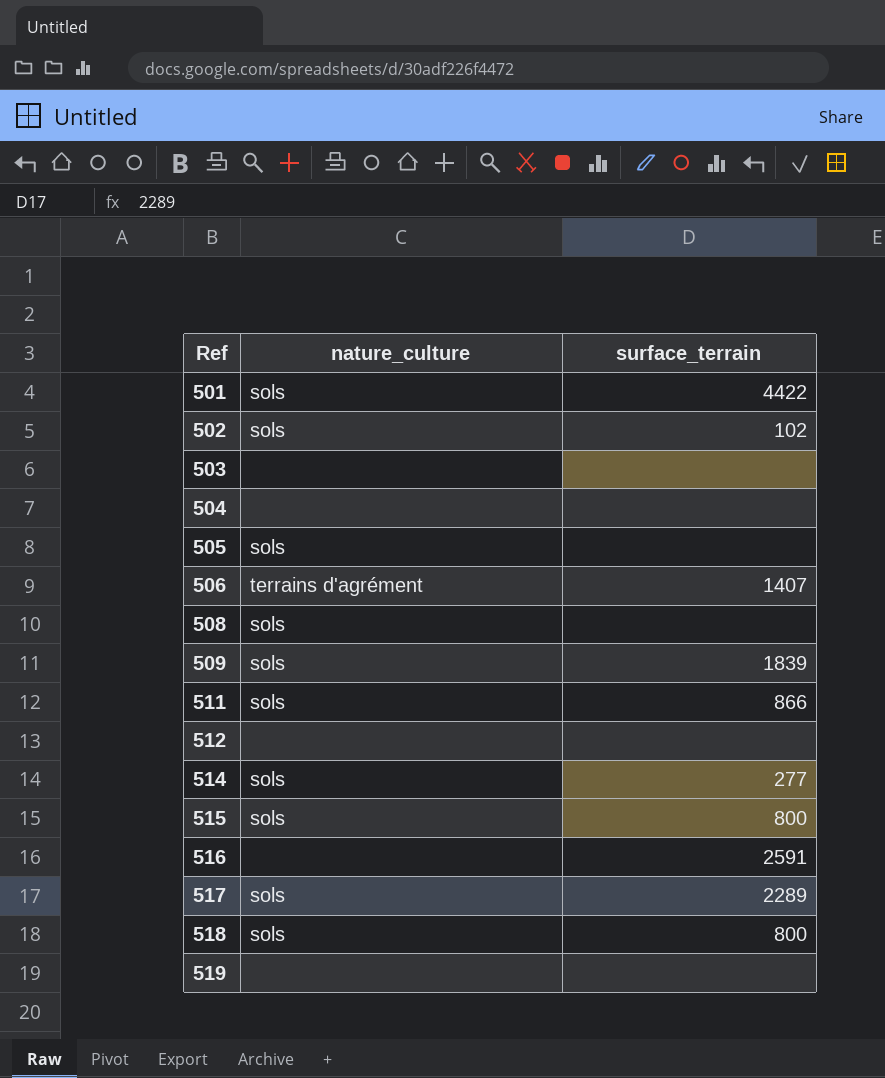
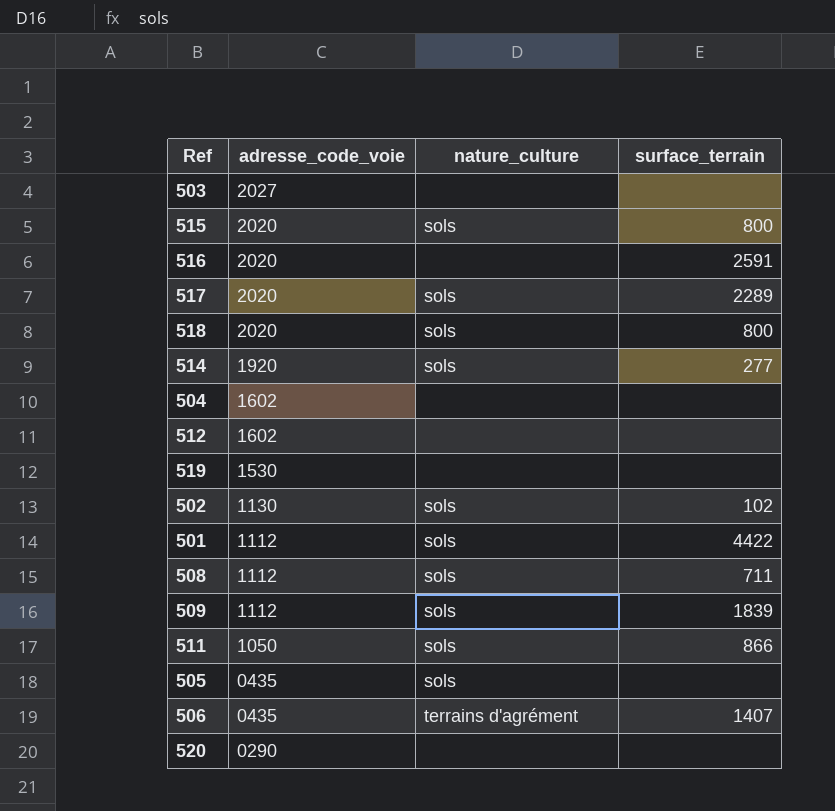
row order: Ref ascending -> adresse_code_voie descending
column adresse_code_voie | position: none -> 2
508 | surface_terrain: none -> 711
row 520: none -> 0290 | none | none

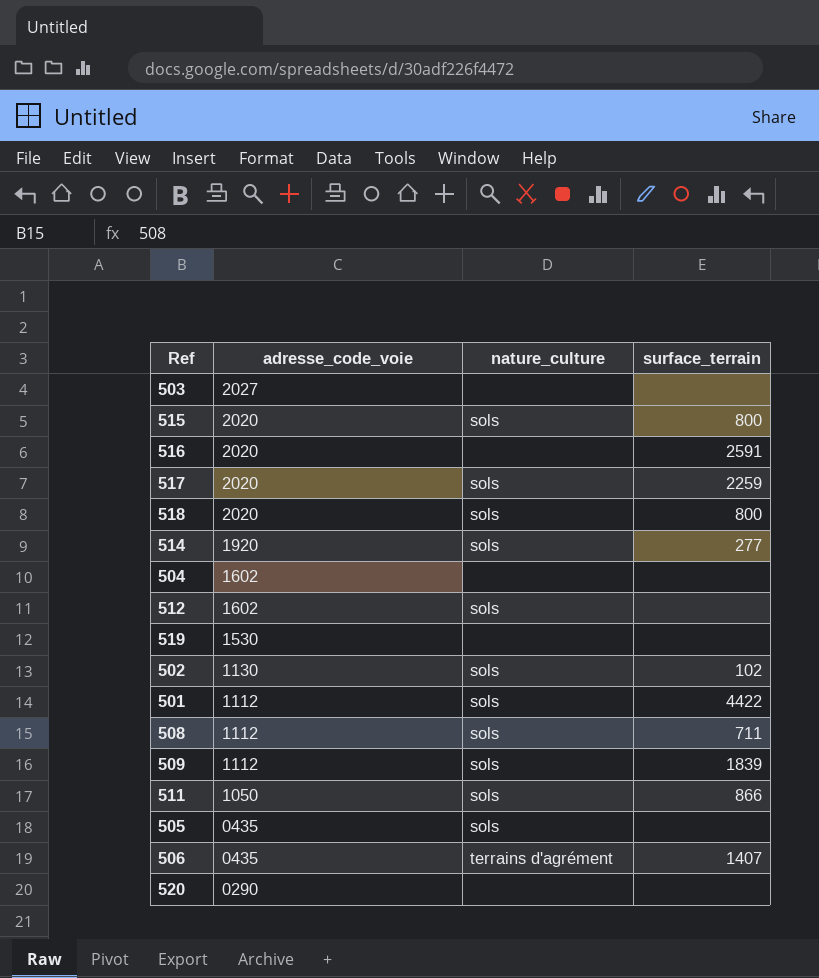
517 | surface_terrain: 2289 -> 2259
512 | nature_culture: none -> sols

